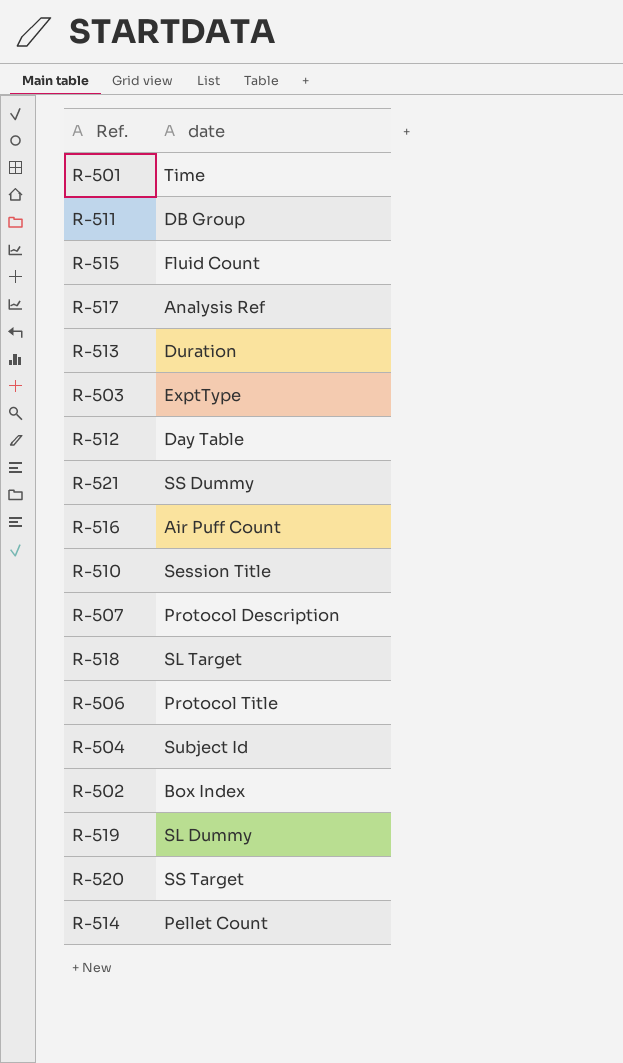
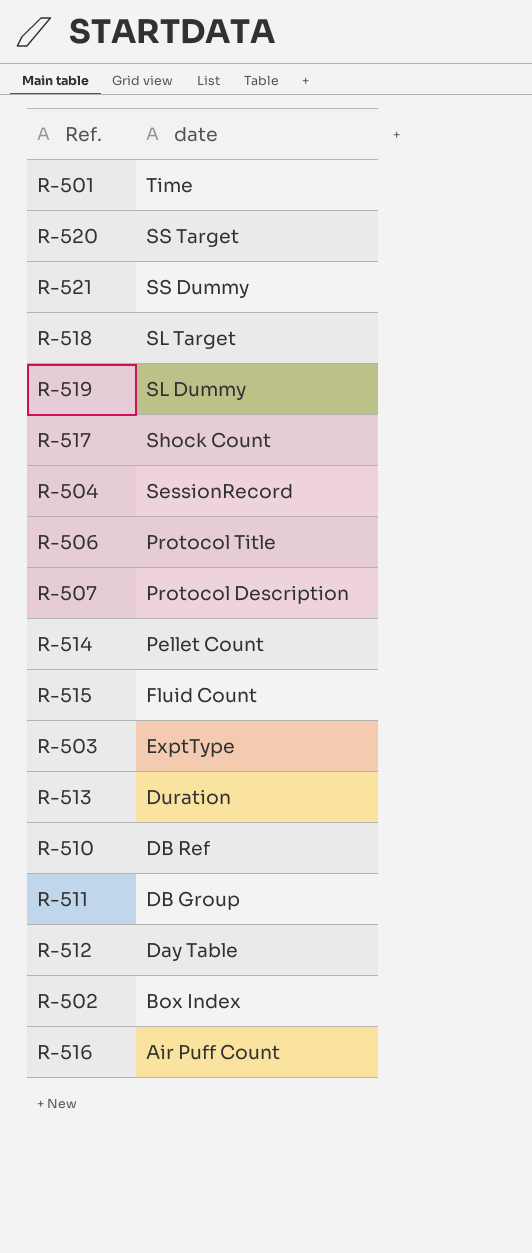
row order: none -> date descending
R-517 | date: Analysis Ref -> Shock Count
R-504 | date: Subject Id -> SessionRecord
R-510 | date: Session Title -> DB Ref

